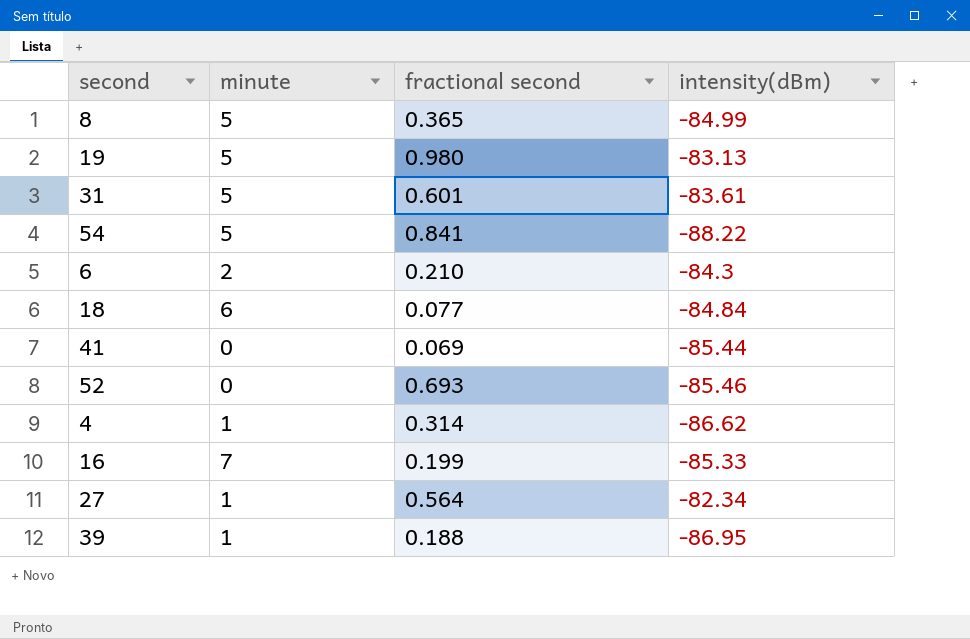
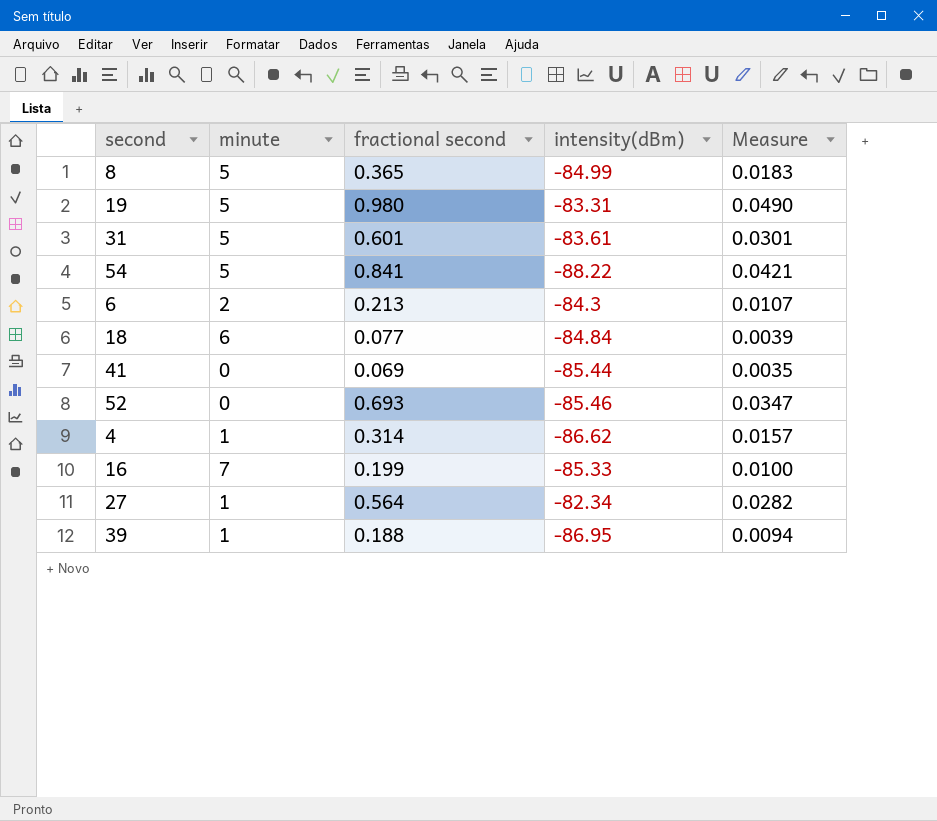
column Measure | formula: none -> [fractional second] * 0.05
19 | intensity(dBm): -83.13 -> -83.31
6 | fractional second: 0.210 -> 0.213

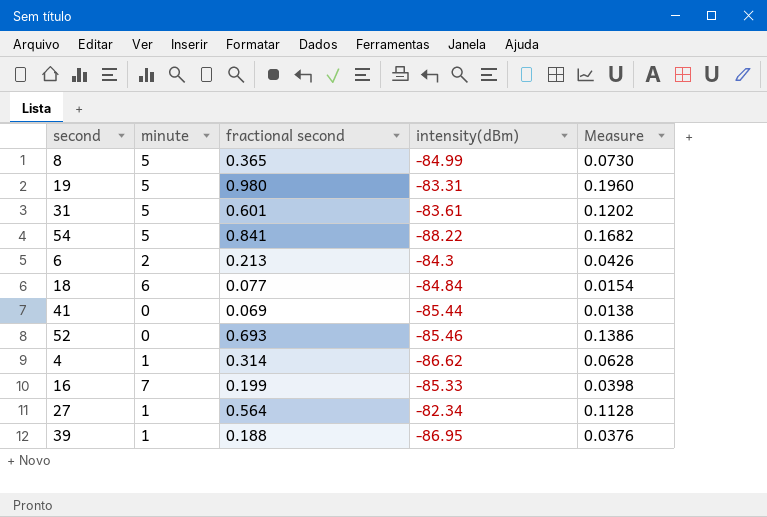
column Measure | formula: [fractional second] * 0.05 -> [fractional second] * 0.2

